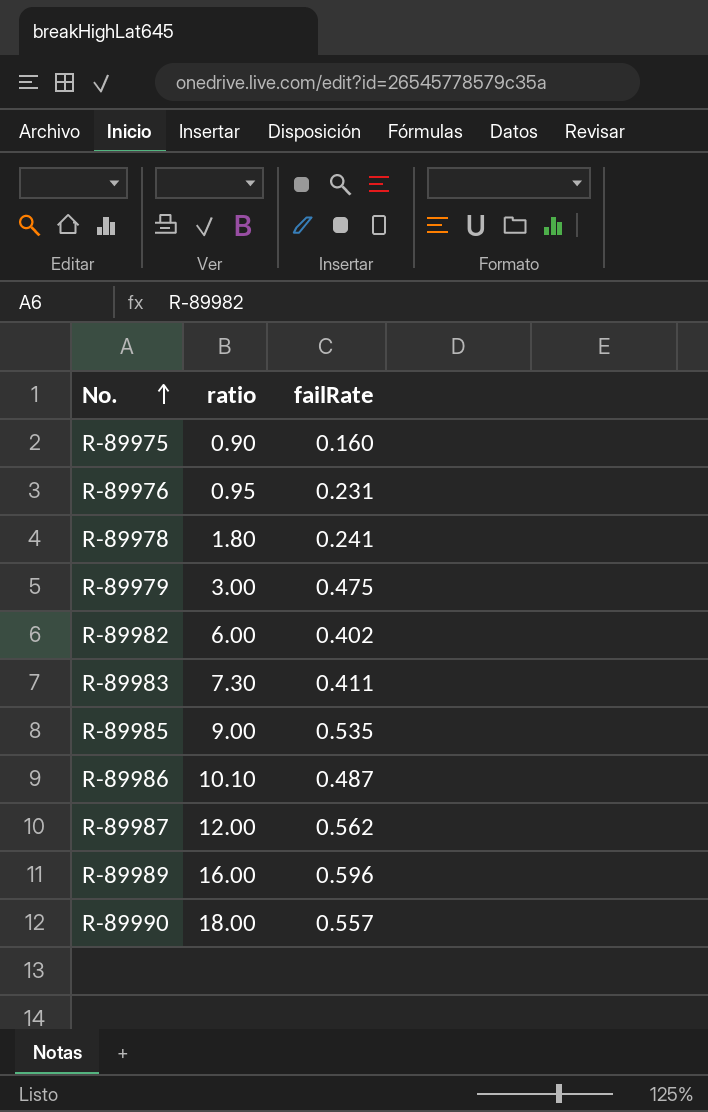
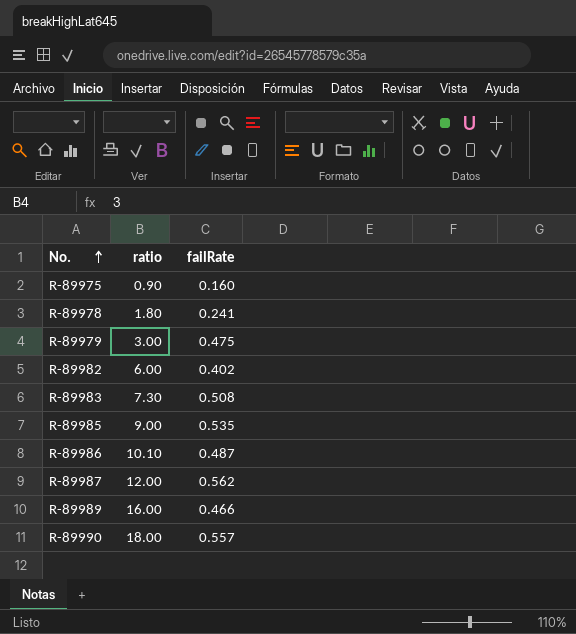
row R-89976: 0.95 | 0.231 -> none
R-89983 | failRate: 0.411 -> 0.508
R-89989 | failRate: 0.596 -> 0.466

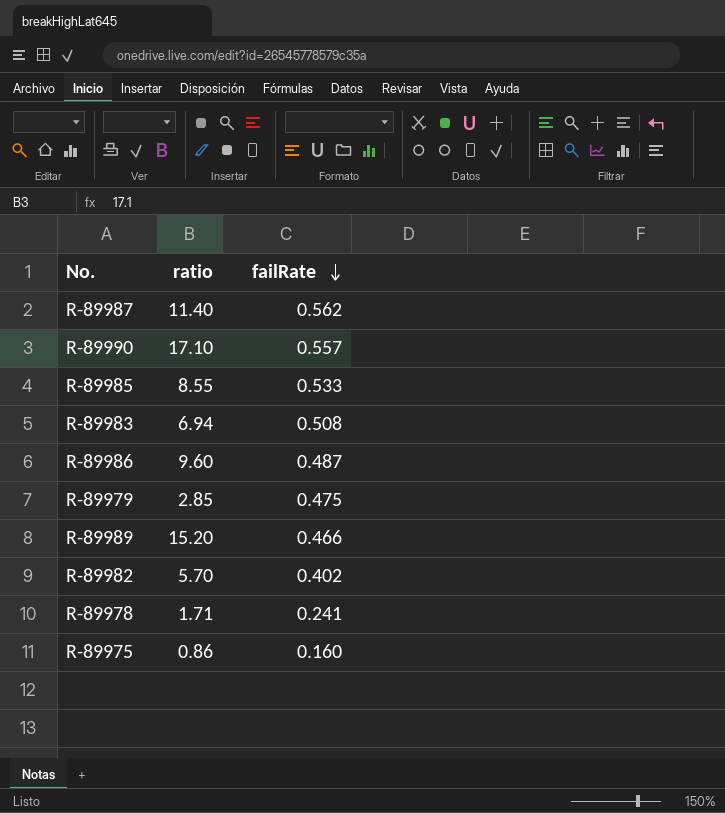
row order: No. ascending -> failRate descending
R-89987 | ratio: 12.00 -> 11.40
R-89990 | ratio: 18.00 -> 17.10
R-89985 | ratio: 9.00 -> 8.55
R-89985 | failRate: 0.535 -> 0.533
R-89983 | ratio: 7.30 -> 6.94
R-89986 | ratio: 10.10 -> 9.60
R-89979 | ratio: 3.00 -> 2.85
R-89989 | ratio: 16.00 -> 15.20
R-89982 | ratio: 6.00 -> 5.70
R-89978 | ratio: 1.80 -> 1.71
R-89975 | ratio: 0.90 -> 0.86

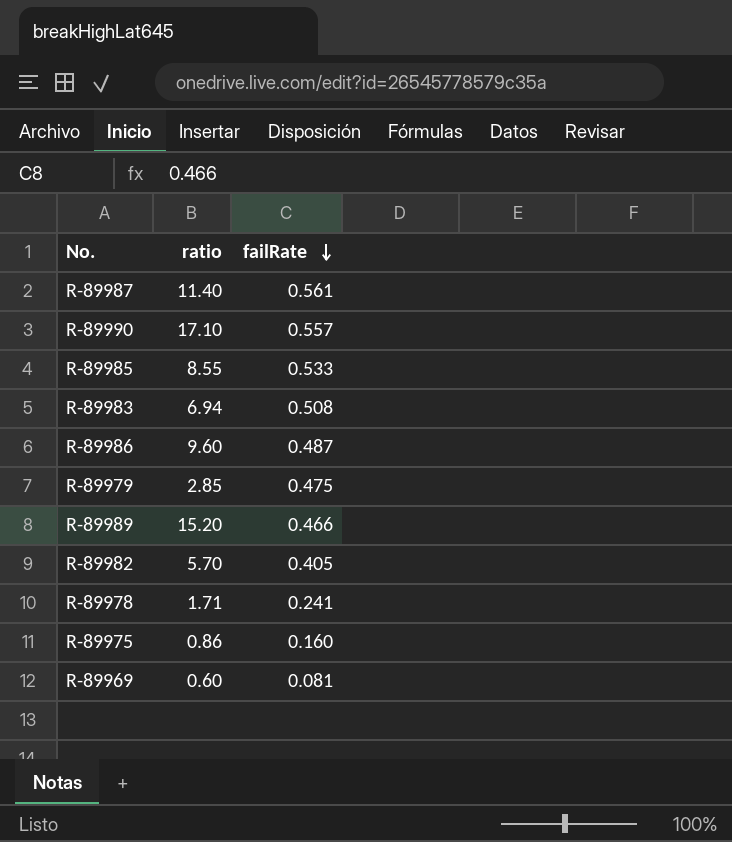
R-89987 | failRate: 0.562 -> 0.561
R-89982 | failRate: 0.402 -> 0.405
row R-89969: none -> 0.60 | 0.081

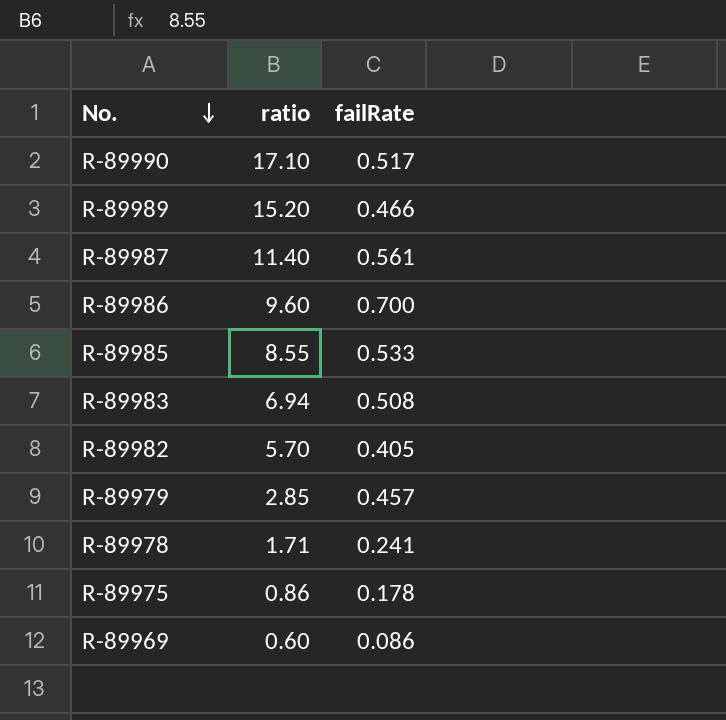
row order: failRate descending -> No. descending
R-89990 | failRate: 0.557 -> 0.517
R-89986 | failRate: 0.487 -> 0.700
R-89979 | failRate: 0.475 -> 0.457
R-89975 | failRate: 0.160 -> 0.178
R-89969 | failRate: 0.081 -> 0.086

